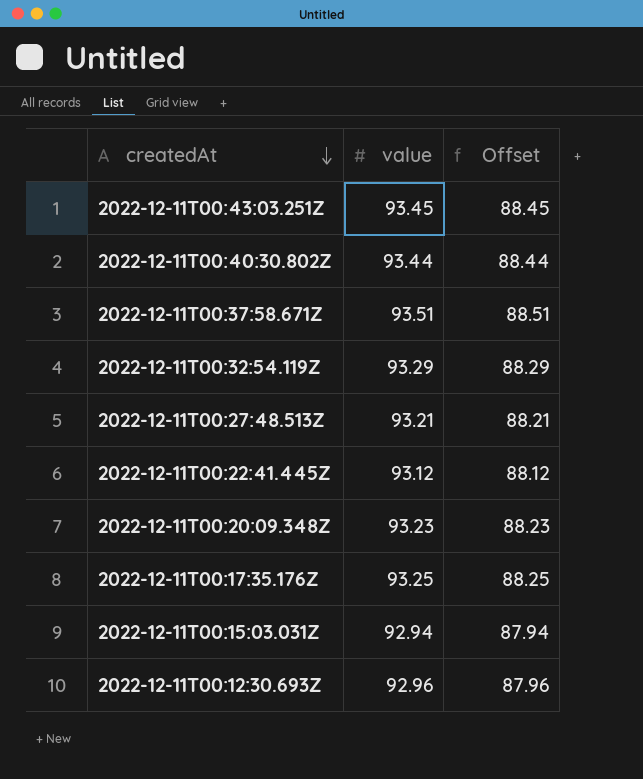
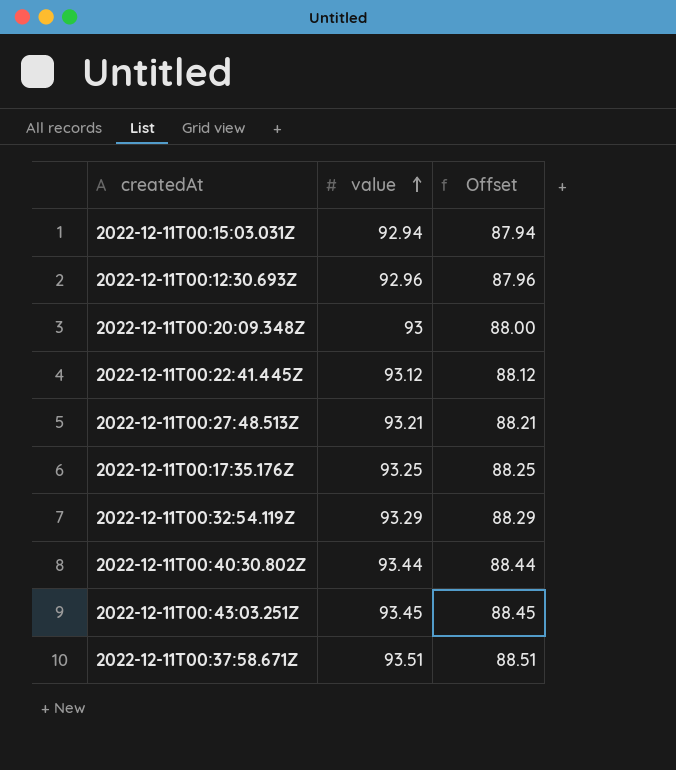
row order: createdAt descending -> value ascending
2022-12-11T00:20:09.348Z | value: 93.23 -> 93
2022-12-11T00:20:09.348Z | Offset: 88.23 -> 88.00

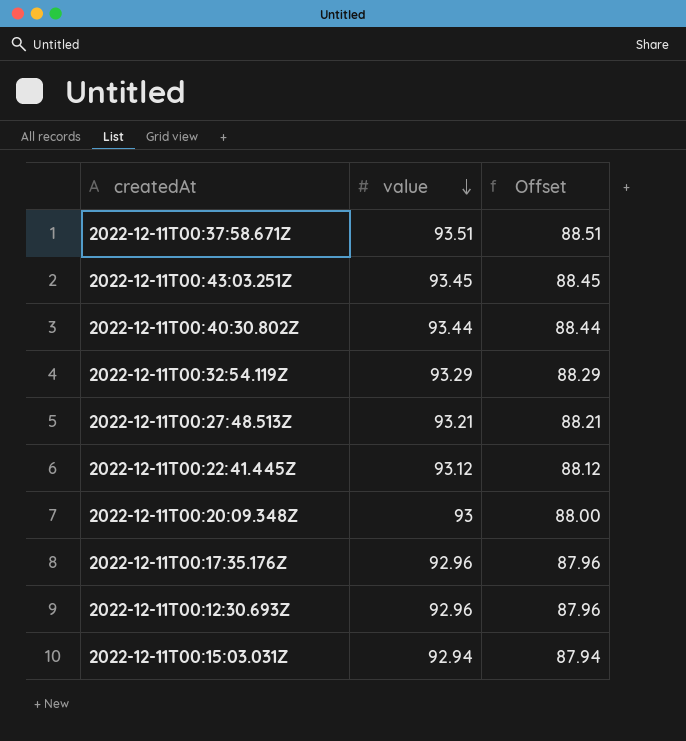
row order: value ascending -> value descending
2022-12-11T00:17:35.176Z | value: 93.25 -> 92.96
2022-12-11T00:17:35.176Z | Offset: 88.25 -> 87.96

